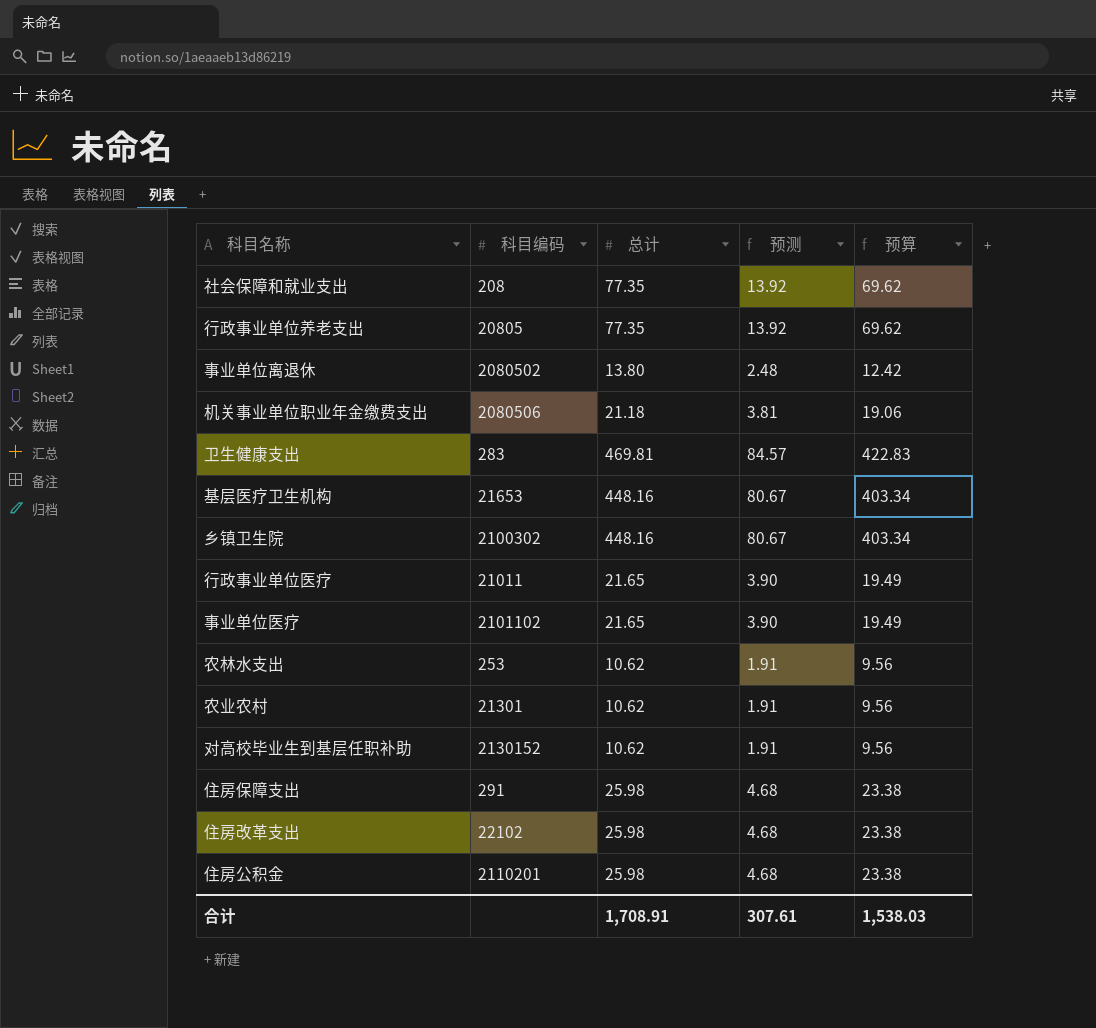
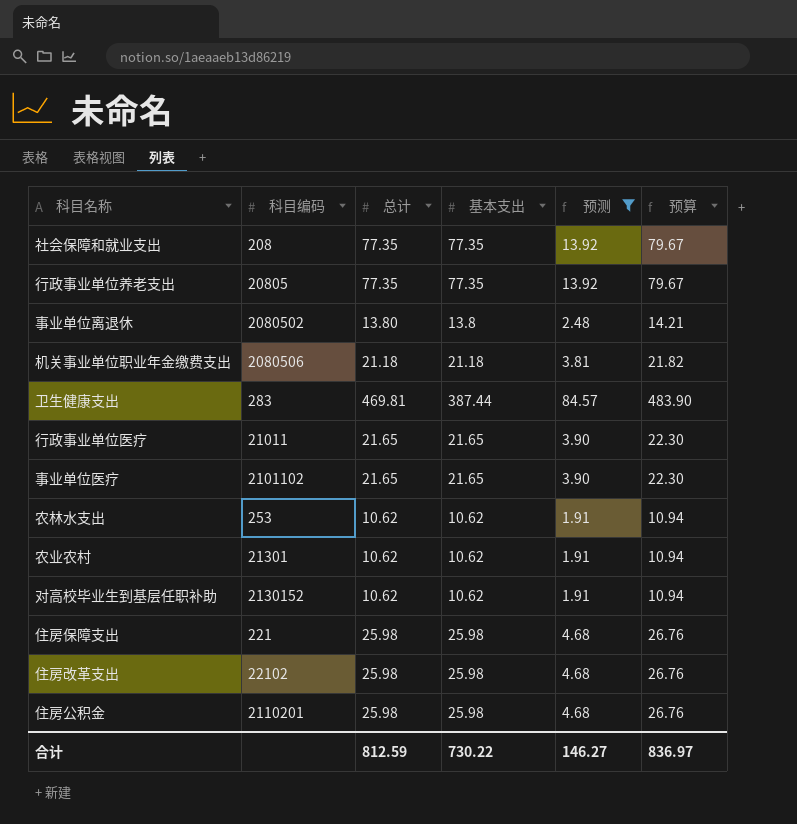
filter: none -> 预测 != 80.67
column 基本支出 | position: none -> 4
column 预算 | formula: [总计] * 0.9 -> [总计] * 1.03
住房保障支出 | 科目编码: 291 -> 221
合计 | 总计: 1,708.91 -> 812.59
合计 | 预测: 307.61 -> 146.27
合计 | 预算: 1,538.03 -> 836.97

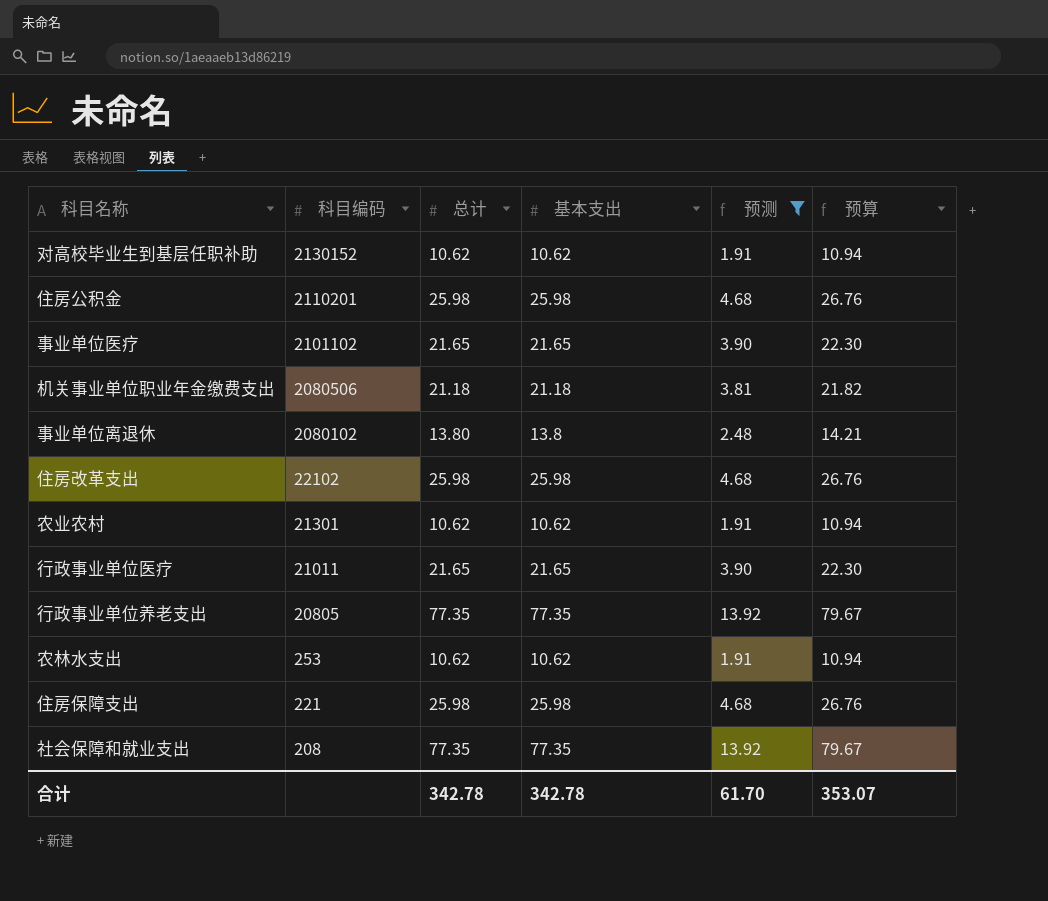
row order: none -> 科目编码 descending
row 卫生健康支出: 283 | 469.81 | 387.44 | 84.57 | 483.90 -> none
事业单位离退休 | 科目编码: 2080502 -> 2080102
合计 | 总计: 812.59 -> 342.78
合计 | 基本支出: 730.22 -> 342.78
合计 | 预测: 146.27 -> 61.70
合计 | 预算: 836.97 -> 353.07

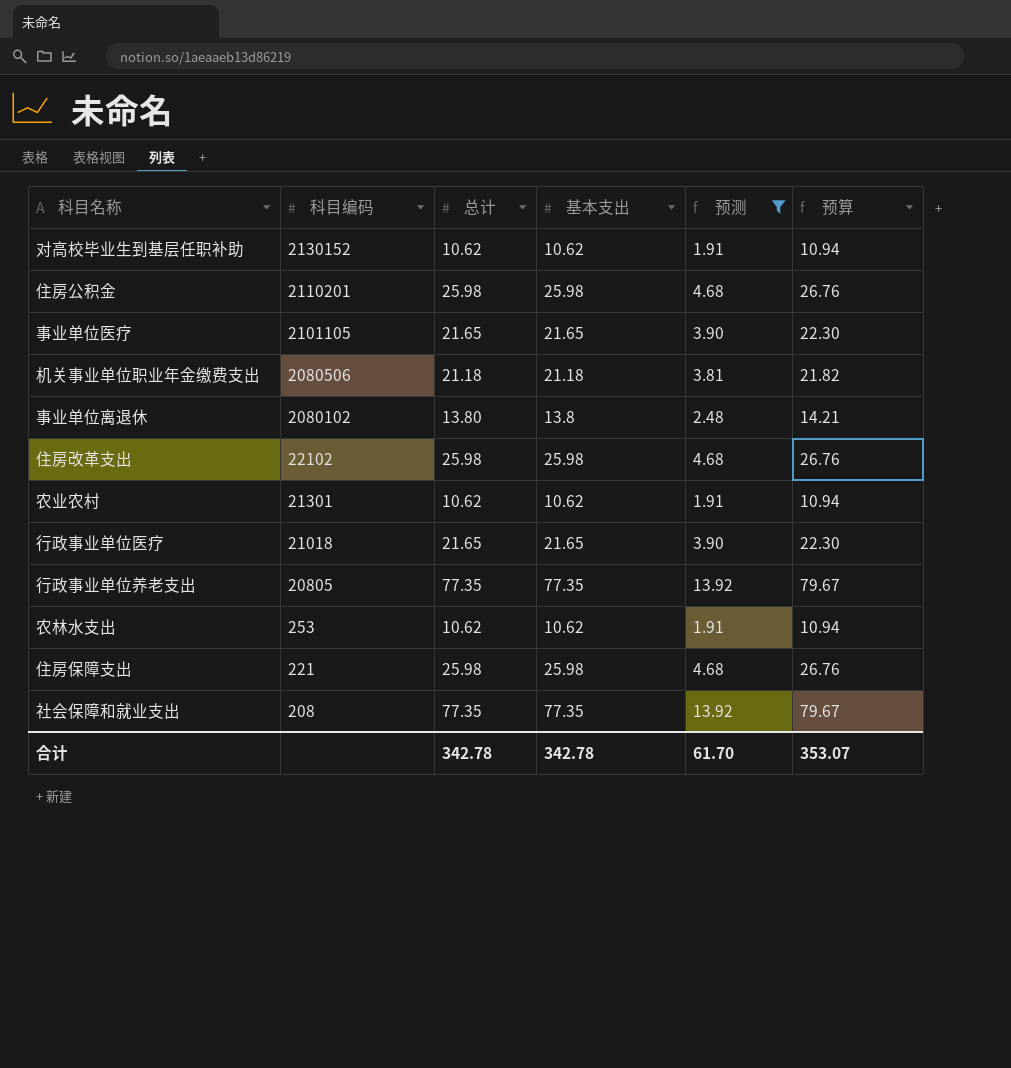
事业单位医疗 | 科目编码: 2101102 -> 2101105
行政事业单位医疗 | 科目编码: 21011 -> 21018

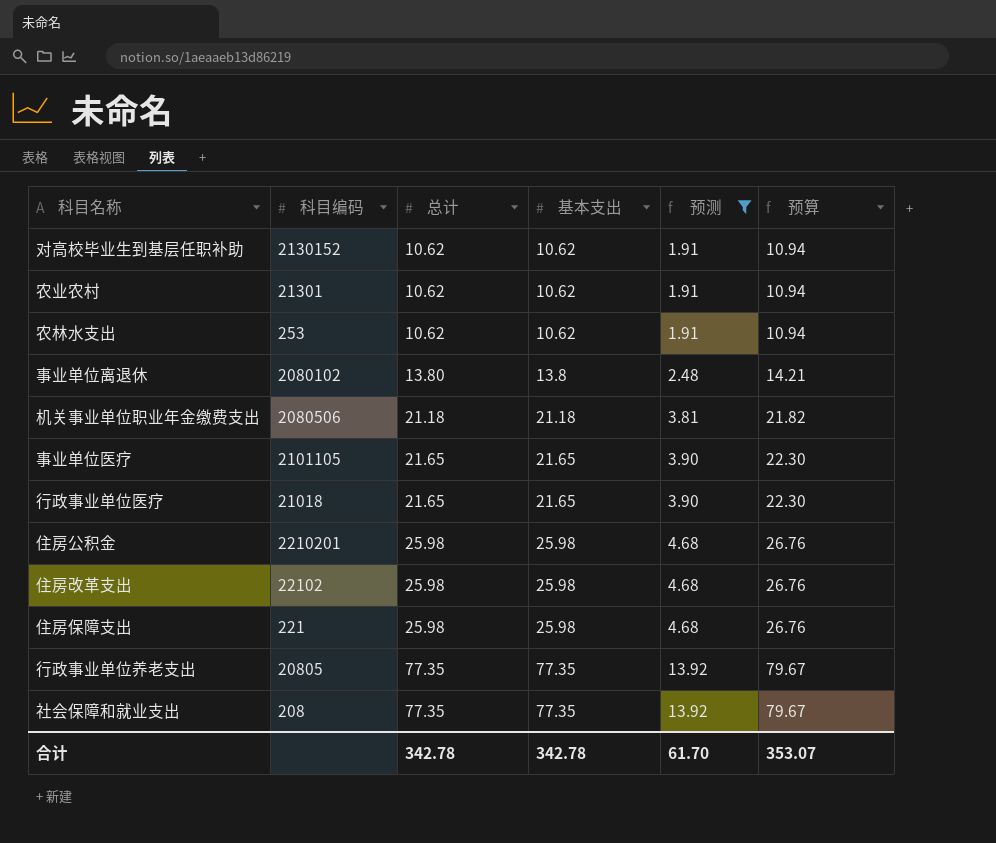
row order: 科目编码 descending -> 总计 ascending
住房公积金 | 科目编码: 2110201 -> 2210201

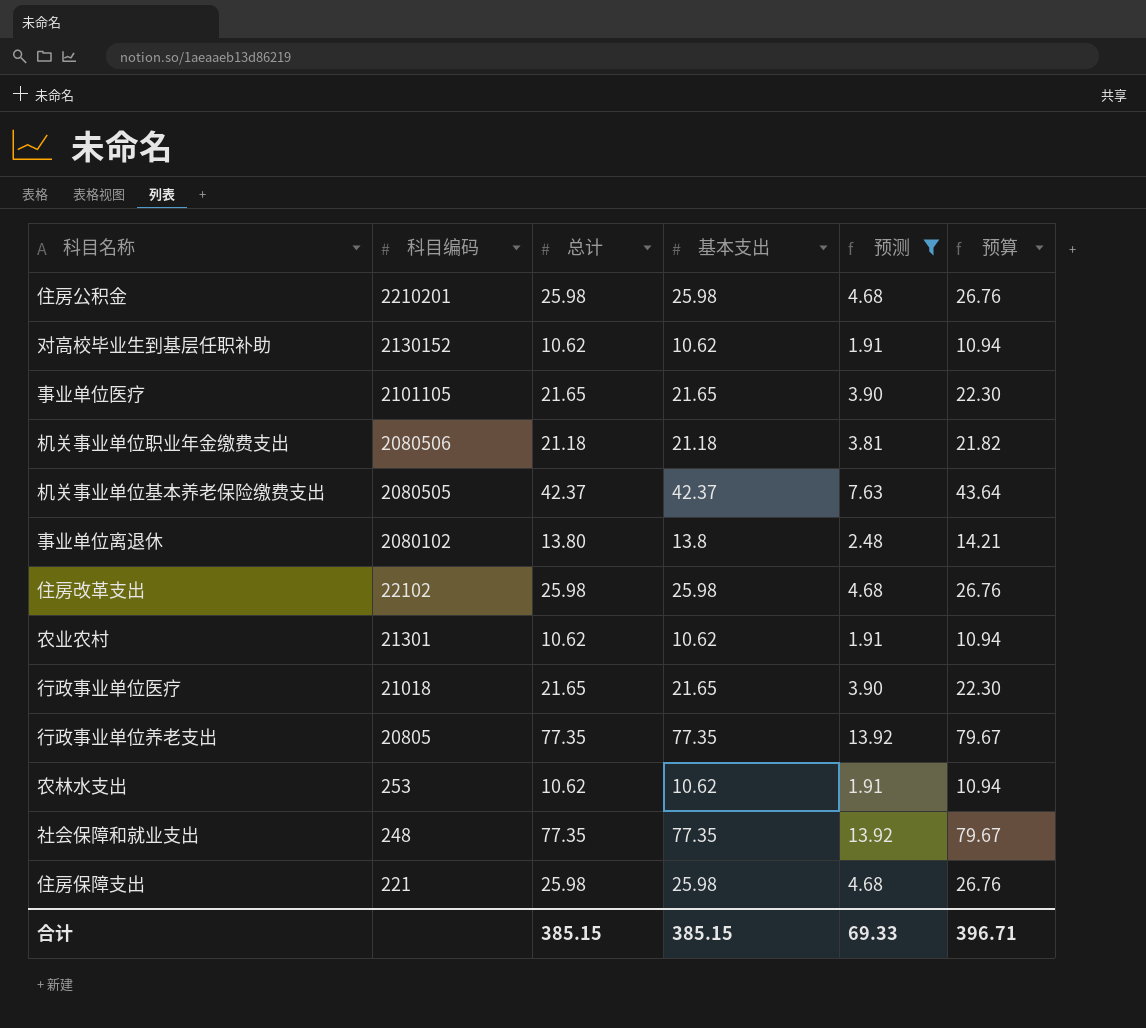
row order: 总计 ascending -> 科目编码 descending
row 机关事业单位基本养老保险缴费支出: none -> 2080505 | 42.37 | 42.37 | 7.63 | 43.64
社会保障和就业支出 | 科目编码: 208 -> 248
合计 | 总计: 342.78 -> 385.15
合计 | 基本支出: 342.78 -> 385.15
合计 | 预测: 61.70 -> 69.33
合计 | 预算: 353.07 -> 396.71

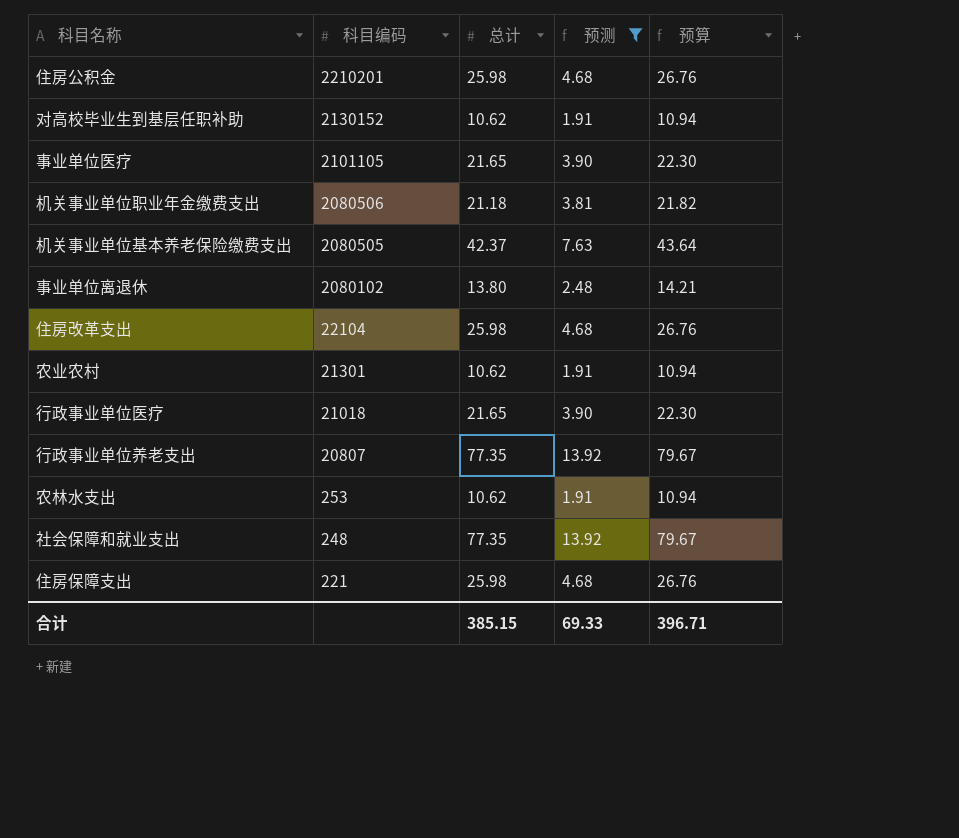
column 基本支出 | position: 4 -> none
住房改革支出 | 科目编码: 22102 -> 22104
行政事业单位养老支出 | 科目编码: 20805 -> 20807

